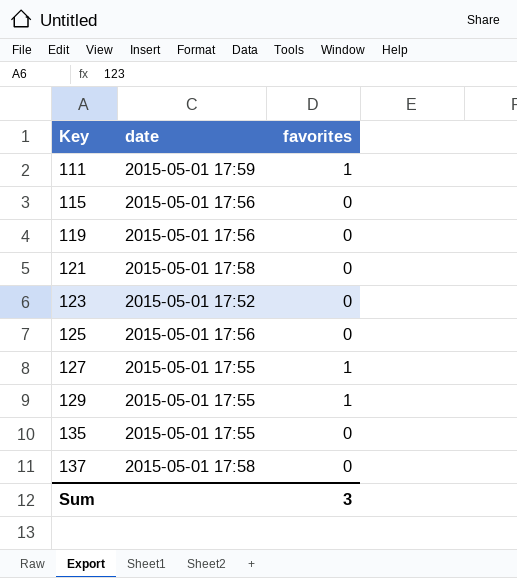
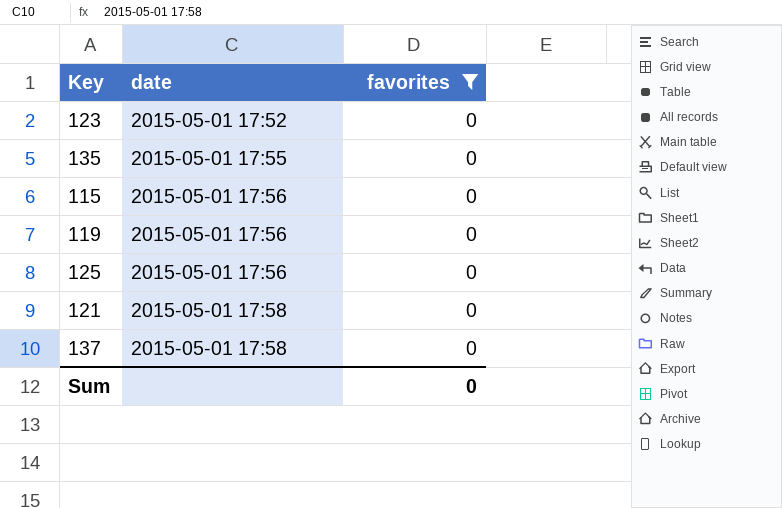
filter: none -> favorites = 0
row order: Key ascending -> date ascending
Sum | favorites: 3 -> 0

